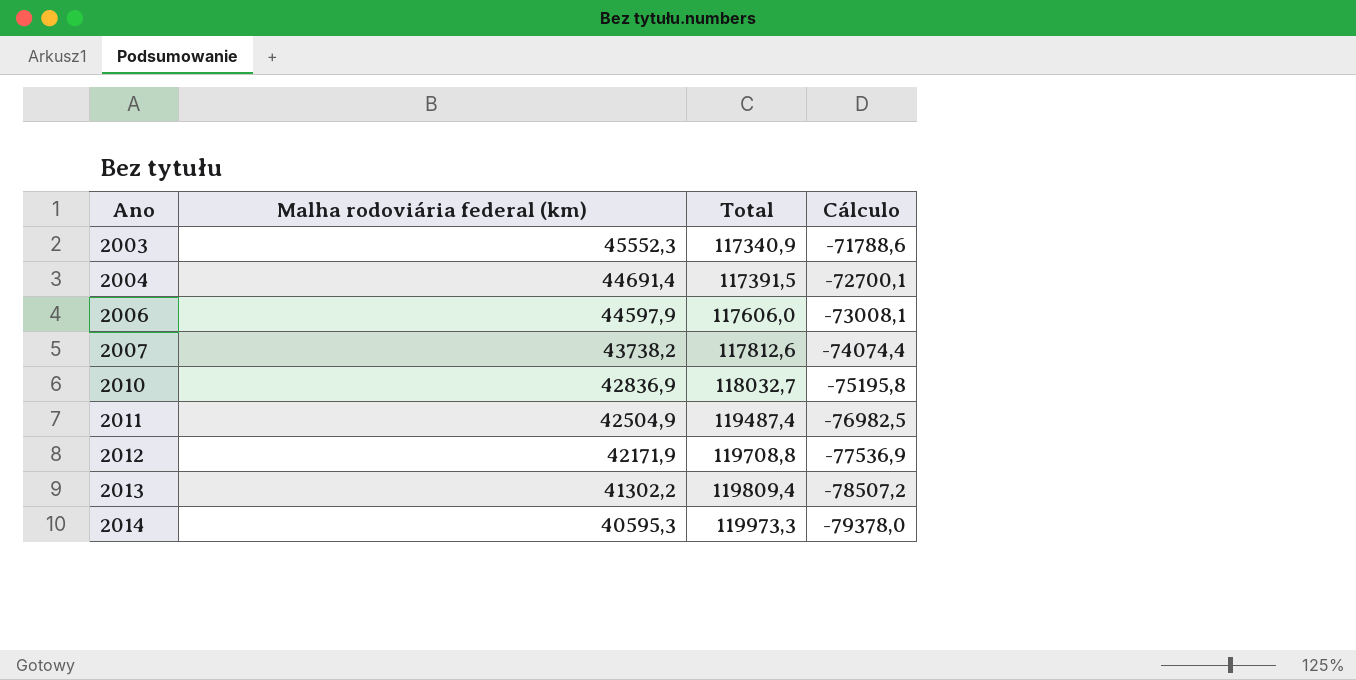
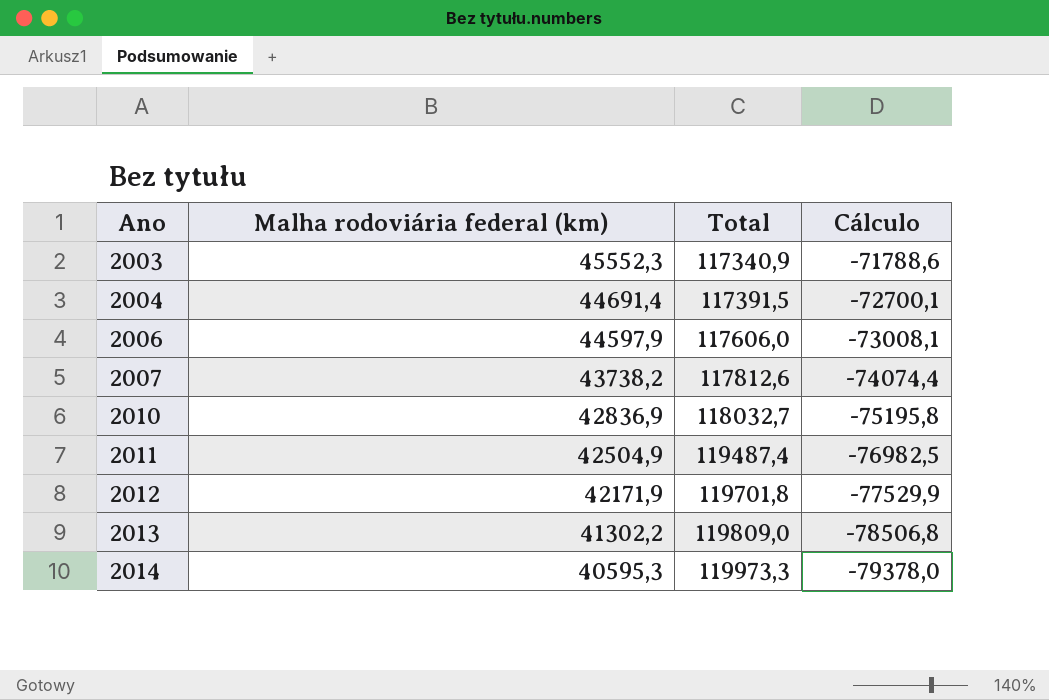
2012 | Total: 119708,8 -> 119701,8
2012 | Cálculo: -77536,9 -> -77529,9
2013 | Total: 119809,4 -> 119809,0
2013 | Cálculo: -78507,2 -> -78506,8

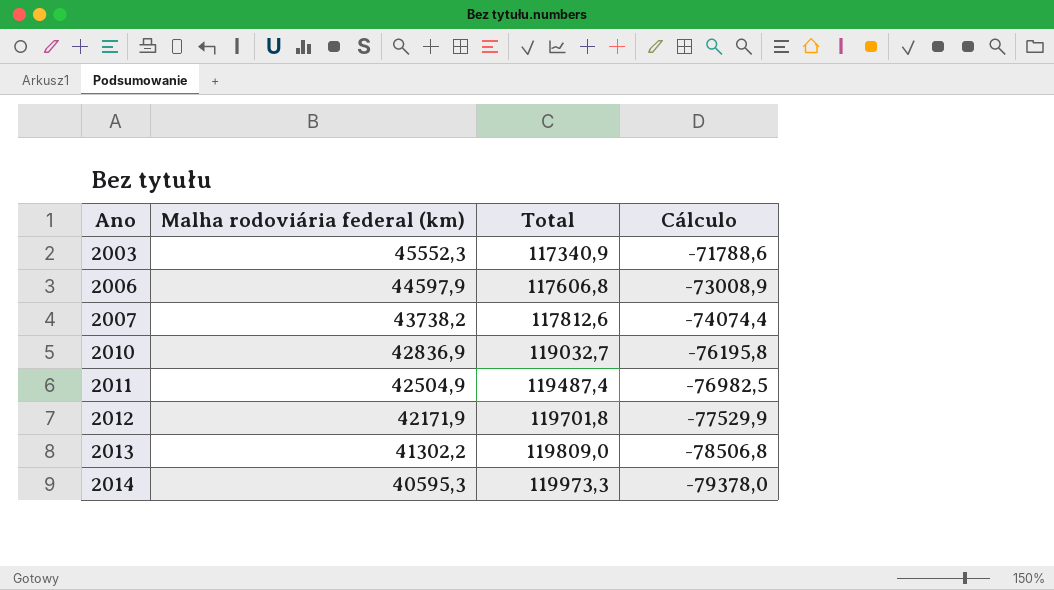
row 2004: 44691,4 | 117391,5 | -72700,1 -> none
2006 | Total: 117606,0 -> 117606,8
2006 | Cálculo: -73008,1 -> -73008,9
2010 | Total: 118032,7 -> 119032,7
2010 | Cálculo: -75195,8 -> -76195,8

